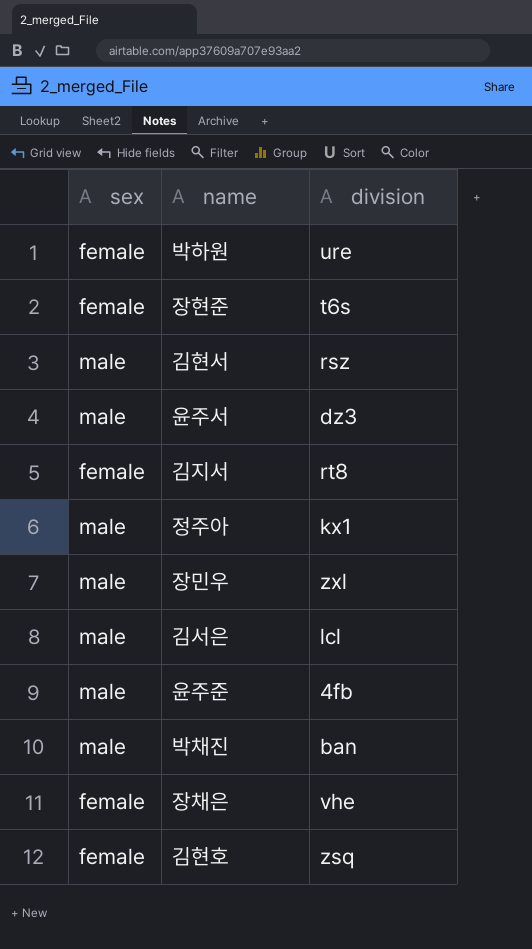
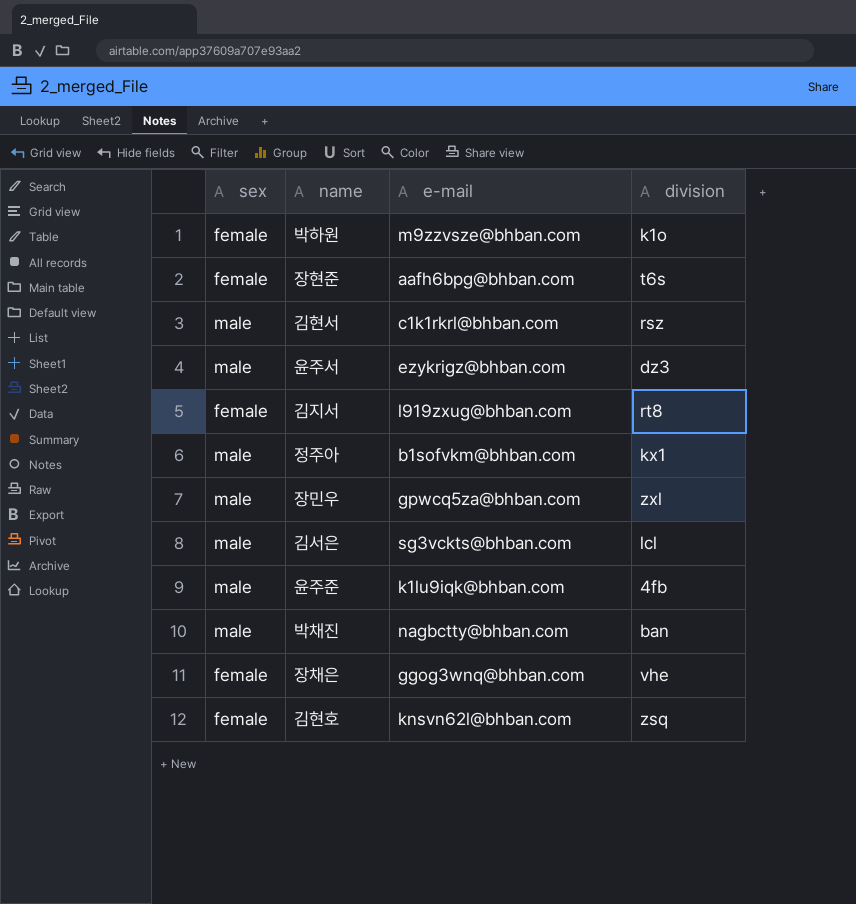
column e-mail | position: none -> 3
박하원 | division: ure -> k1o

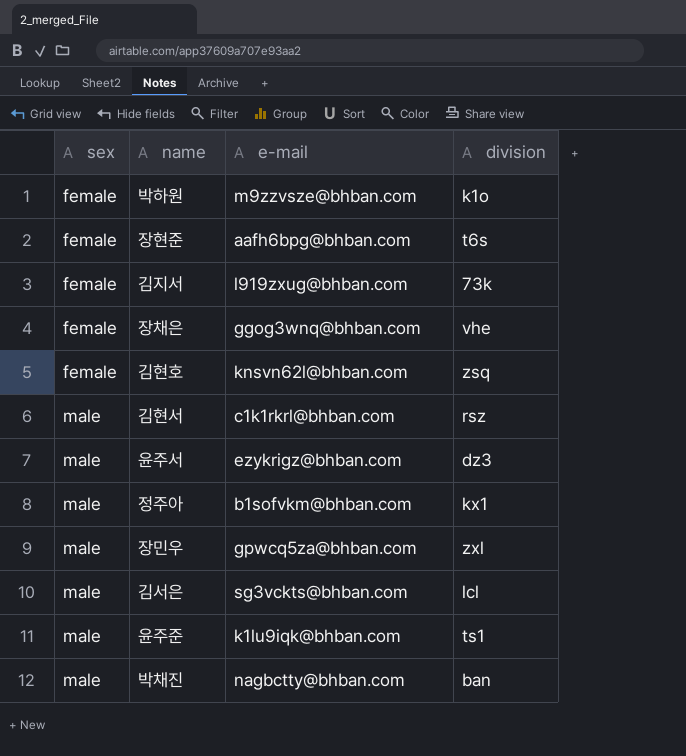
row order: none -> sex ascending
김지서 | division: rt8 -> 73k
윤주준 | division: 4fb -> ts1

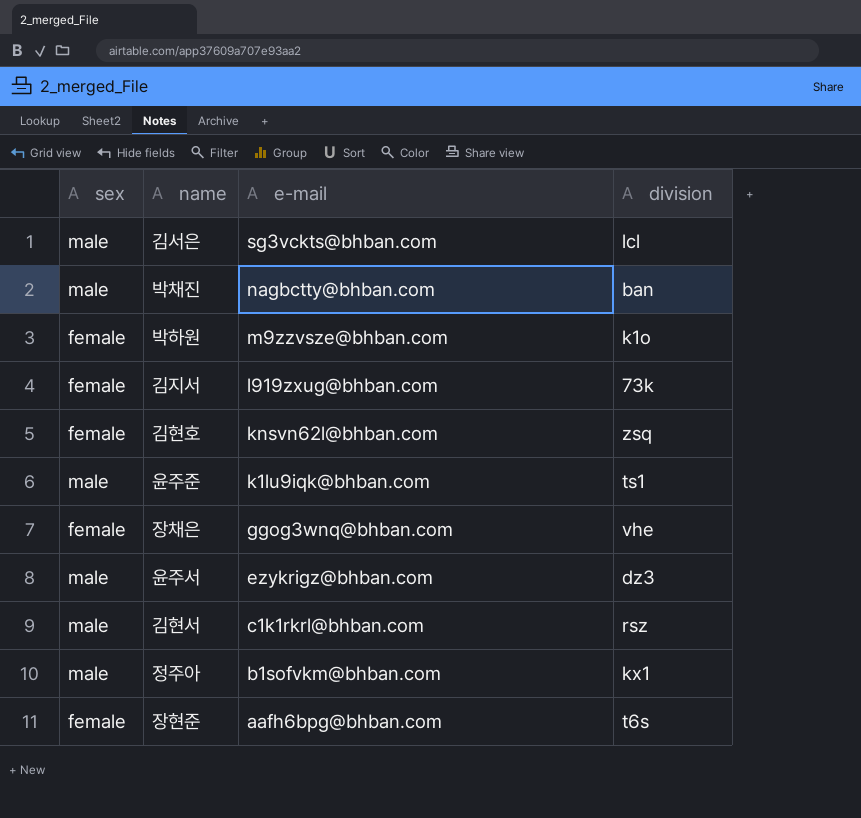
row order: sex ascending -> e-mail descending
row 장민우: male | gpwcq5za@bhban.com | zxl -> none

